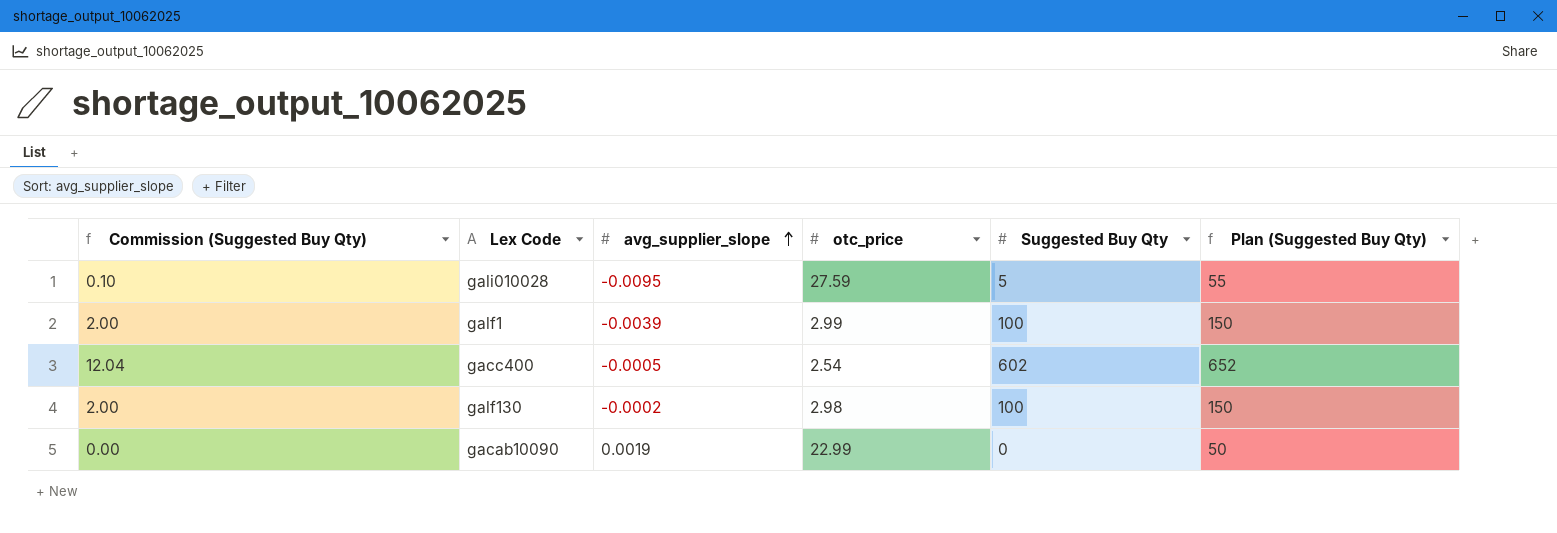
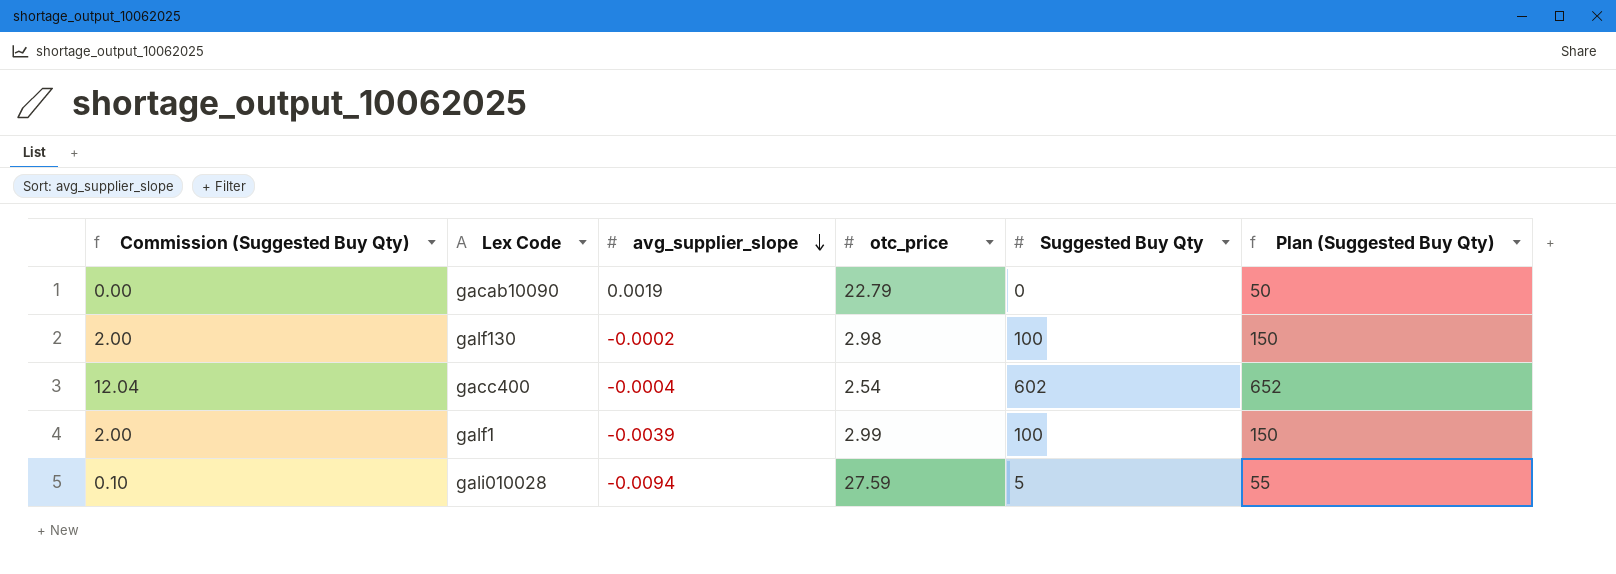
row order: avg_supplier_slope ascending -> avg_supplier_slope descending
gacab10090 | otc_price: 22.99 -> 22.79
gacc400 | avg_supplier_slope: -0.0005 -> -0.0004
gali010028 | avg_supplier_slope: -0.0095 -> -0.0094

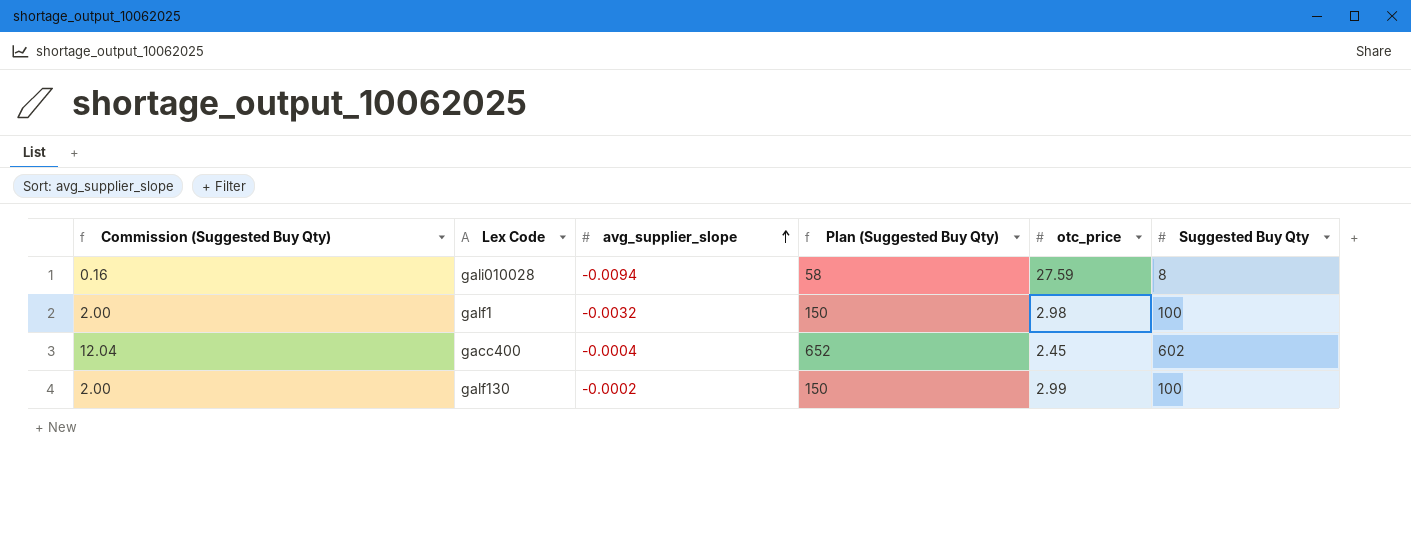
row order: avg_supplier_slope descending -> avg_supplier_slope ascending
column Plan (Suggested Buy Qty) | position: 6 -> 4
row gacab10090: 0.00 | 0.0019 | 22.79 | 0 | 50 -> none
gali010028 | Commission (Suggested Buy Qty): 0.10 -> 0.16
gali010028 | Plan (Suggested Buy Qty): 55 -> 58
gali010028 | Suggested Buy Qty: 5 -> 8
galf1 | avg_supplier_slope: -0.0039 -> -0.0032
galf1 | otc_price: 2.99 -> 2.98
gacc400 | otc_price: 2.54 -> 2.45
galf130 | otc_price: 2.98 -> 2.99

